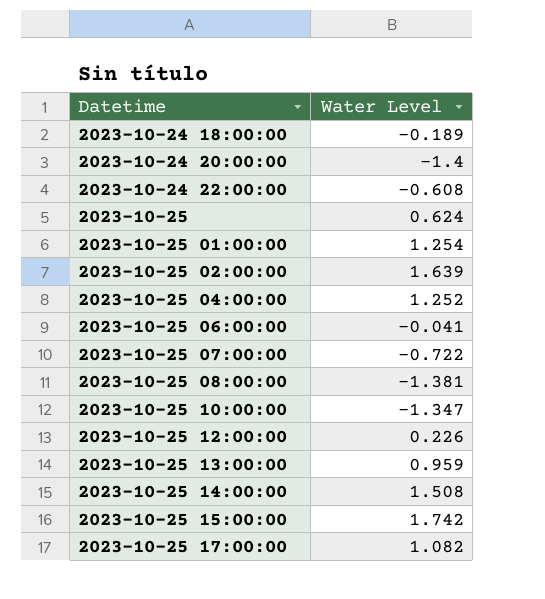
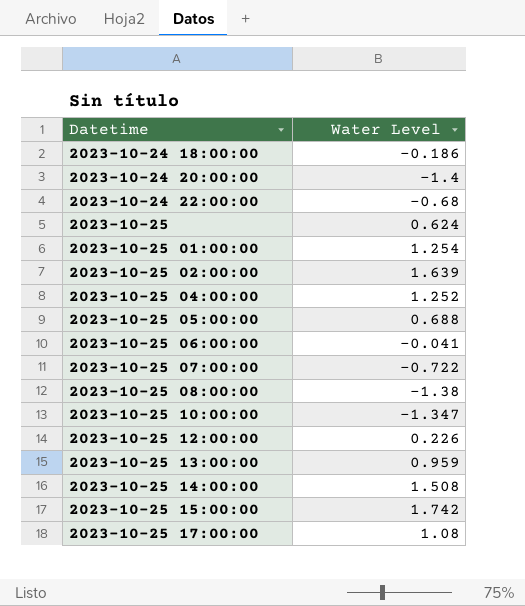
2023-10-24 18:00:00 | Water Level: -0.189 -> -0.186
2023-10-24 22:00:00 | Water Level: -0.608 -> -0.68
row 2023-10-25 05:00:00: none -> 0.688
2023-10-25 08:00:00 | Water Level: -1.381 -> -1.38
2023-10-25 17:00:00 | Water Level: 1.082 -> 1.08

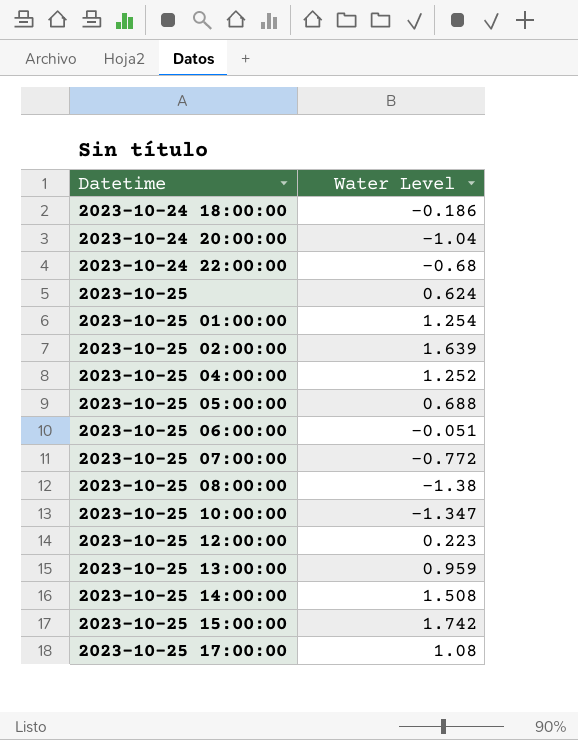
2023-10-24 20:00:00 | Water Level: -1.4 -> -1.04
2023-10-25 06:00:00 | Water Level: -0.041 -> -0.051
2023-10-25 07:00:00 | Water Level: -0.722 -> -0.772
2023-10-25 12:00:00 | Water Level: 0.226 -> 0.223

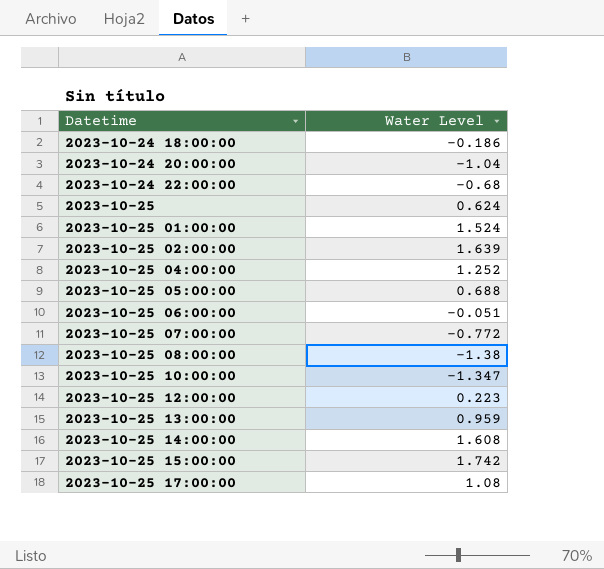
2023-10-25 01:00:00 | Water Level: 1.254 -> 1.524
2023-10-25 14:00:00 | Water Level: 1.508 -> 1.608

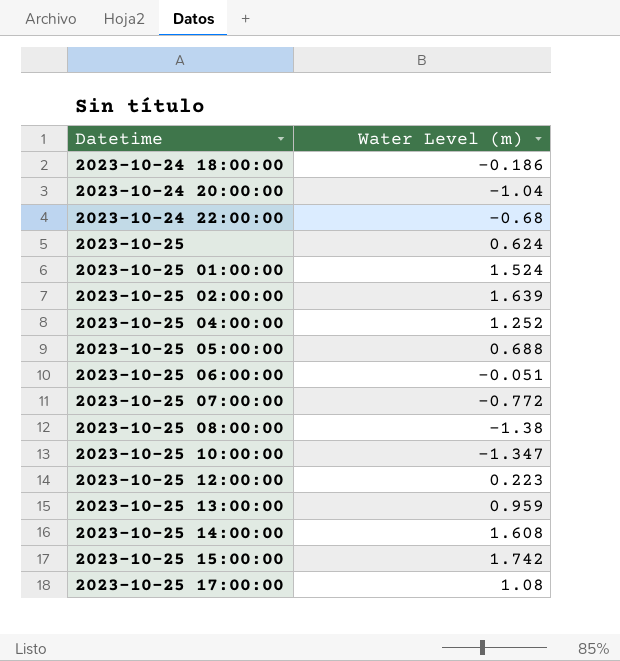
column name: Water Level -> Water Level (m)

